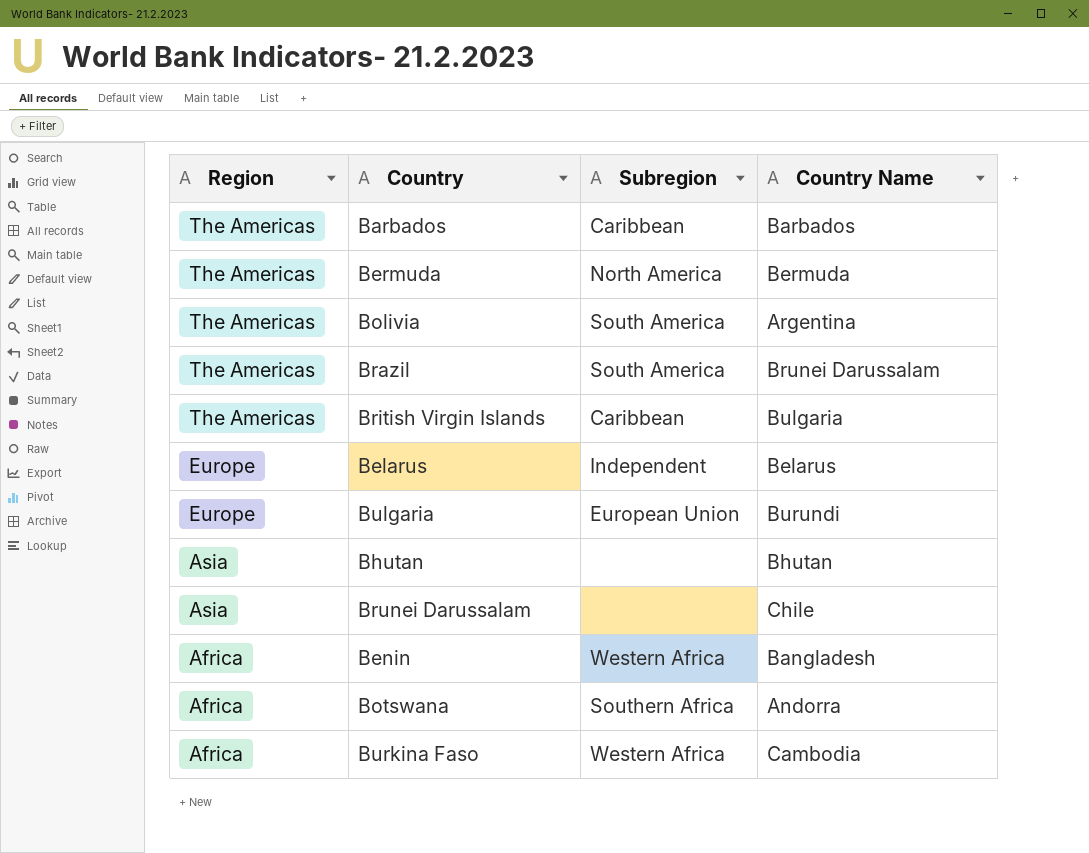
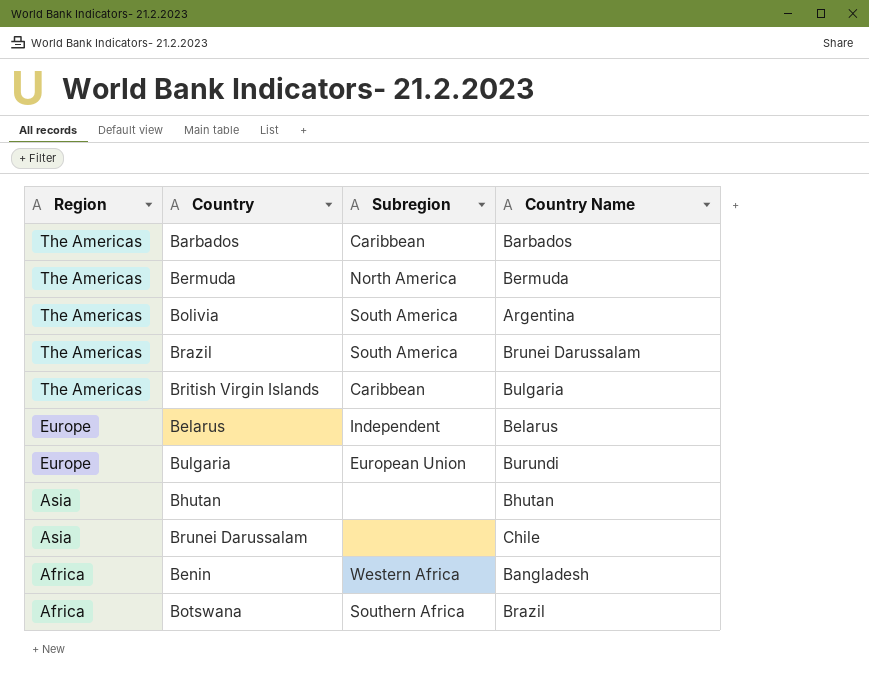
row Burkina Faso: Africa | Western Africa | Cambodia -> none
Botswana | Country Name: Andorra -> Brazil

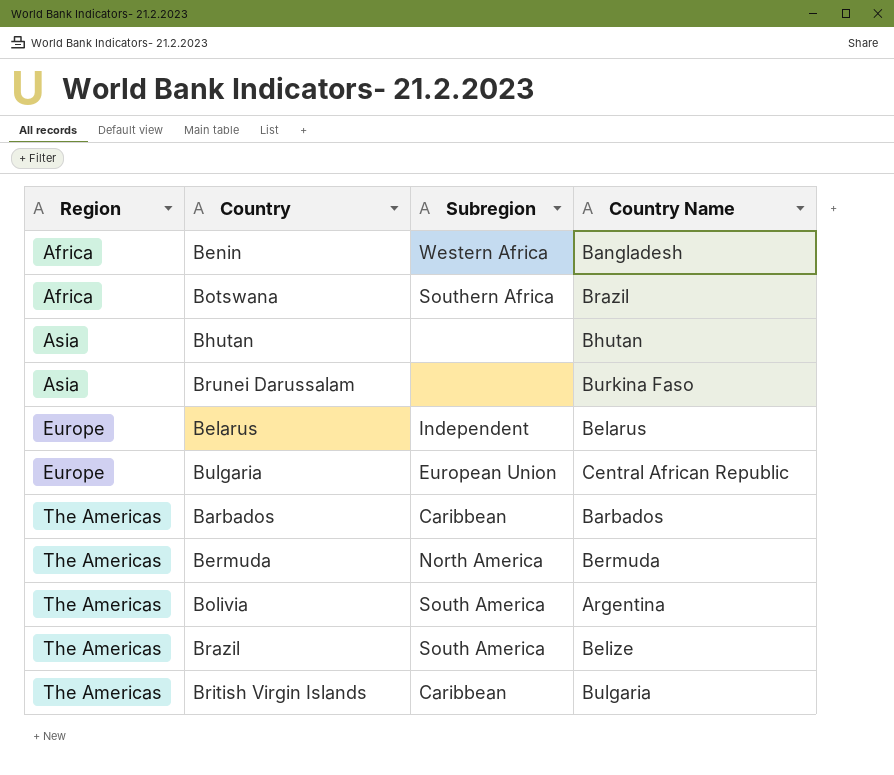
row order: Region descending -> Region ascending
Brunei Darussalam | Country Name: Chile -> Burkina Faso
Bulgaria | Country Name: Burundi -> Central African Republic
Brazil | Country Name: Brunei Darussalam -> Belize

